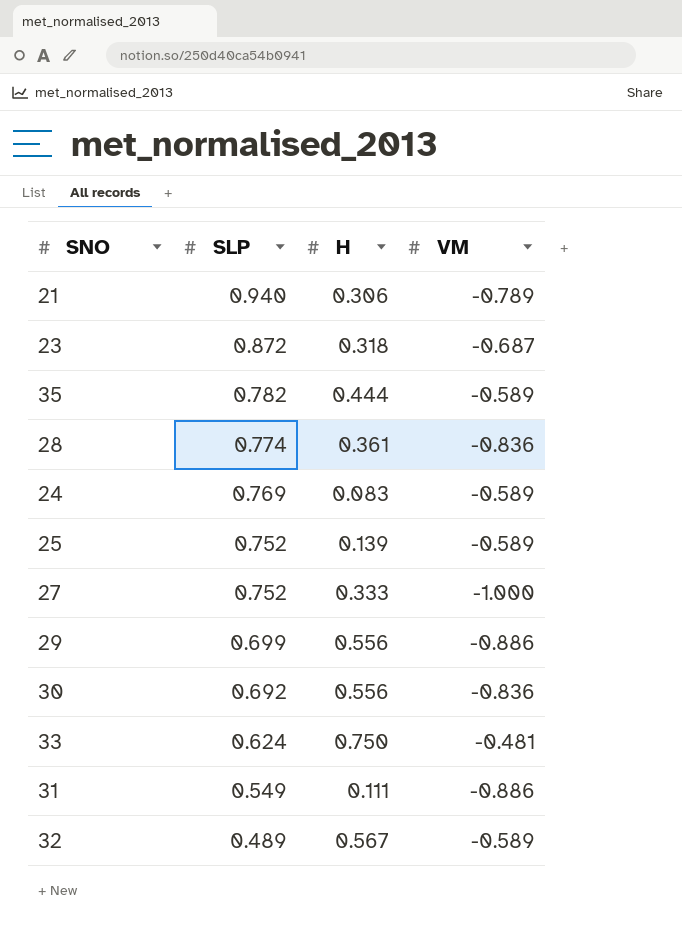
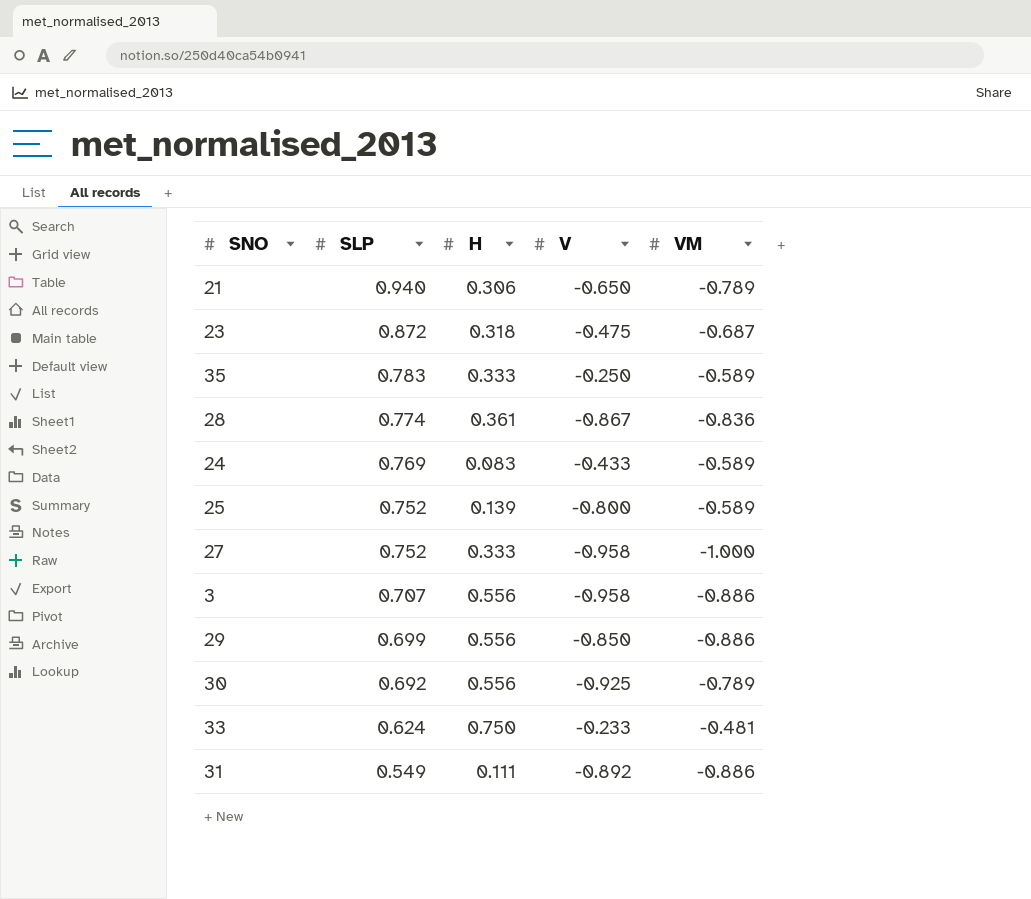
column V | position: none -> 4
row 32: 0.489 | 0.567 | -0.589 -> none
35 | SLP: 0.782 -> 0.783
35 | H: 0.444 -> 0.333
row 3: none -> 0.707 | 0.556 | -0.958 | -0.886
30 | VM: -0.836 -> -0.789

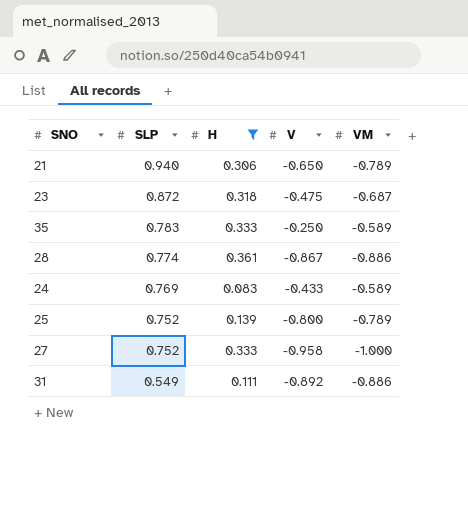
filter: none -> H <= 0.361
28 | VM: -0.836 -> -0.886
25 | VM: -0.589 -> -0.789

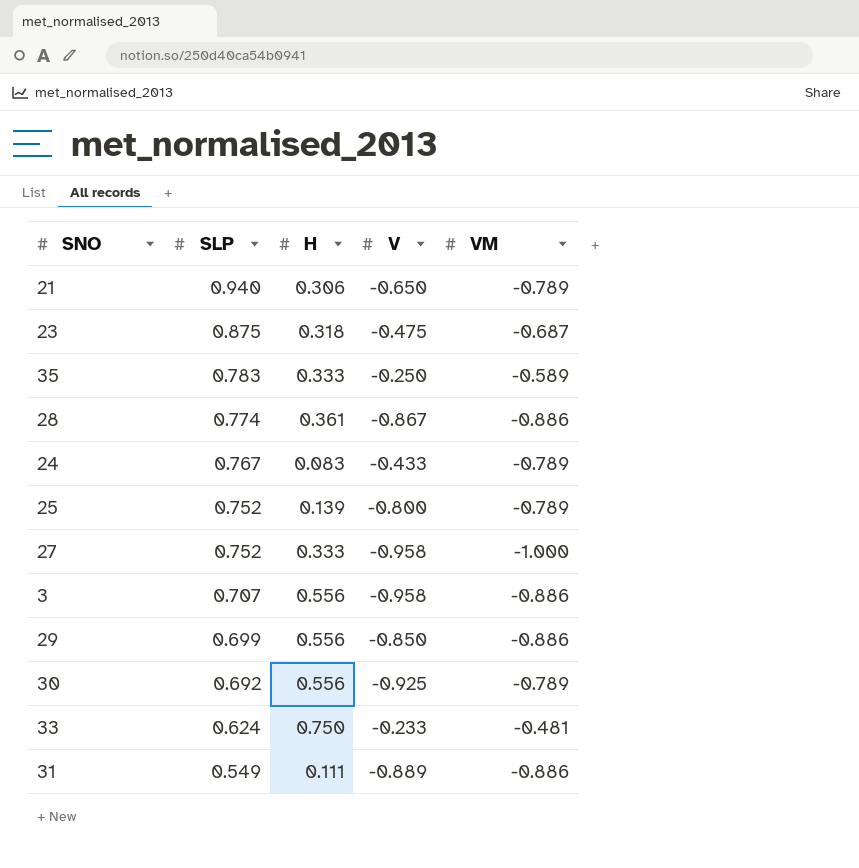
filter: H <= 0.361 -> none
23 | SLP: 0.872 -> 0.875
24 | SLP: 0.769 -> 0.767
24 | VM: -0.589 -> -0.789
31 | V: -0.892 -> -0.889

